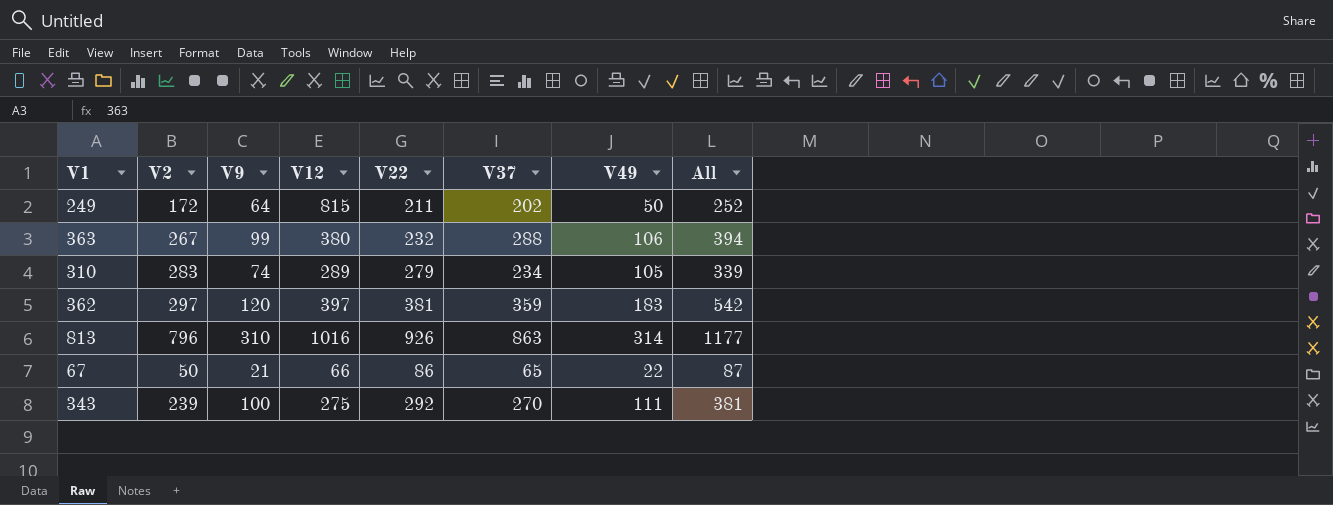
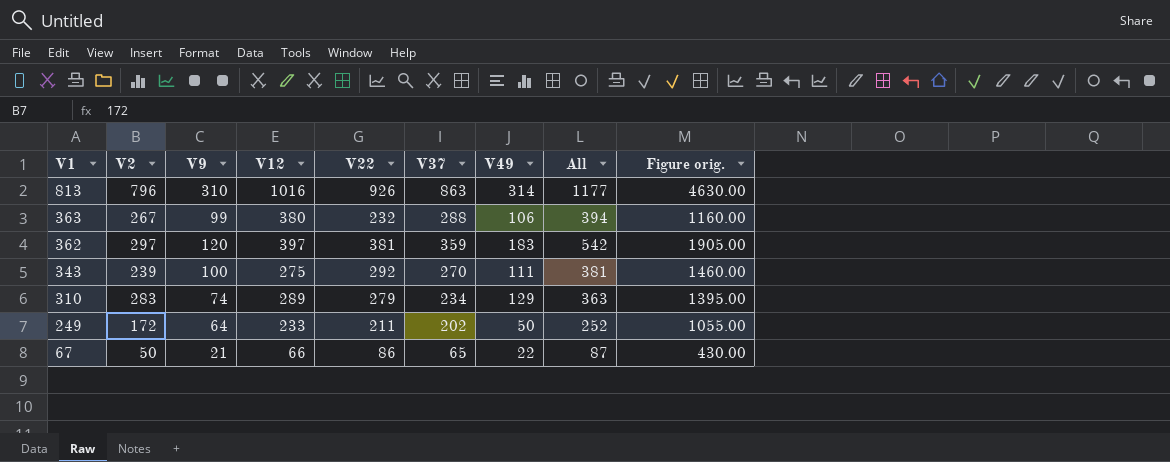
row order: none -> V1 descending
column Figure orig. | formula: none -> [V22] * 5
310 | V49: 105 -> 129
310 | All: 339 -> 363
249 | V12: 815 -> 233

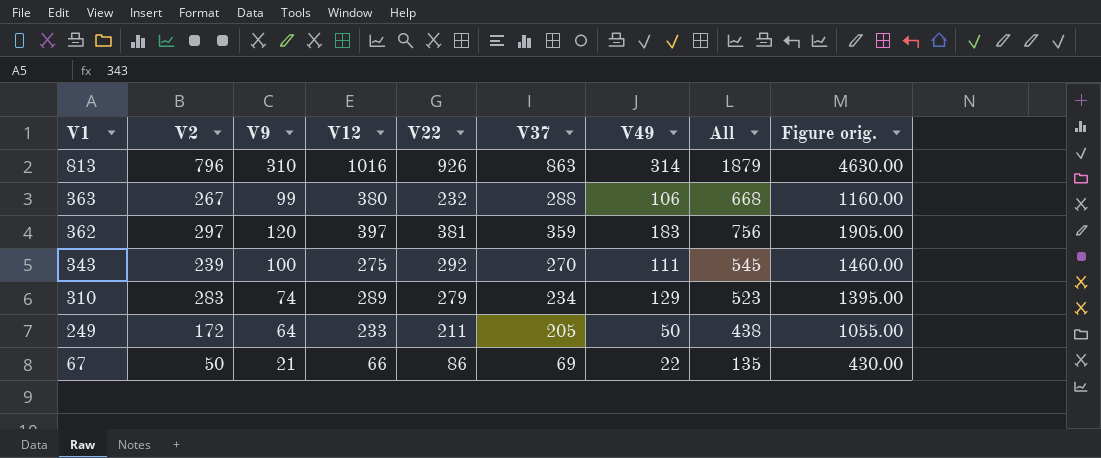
column All | formula: [V37] + [V49] -> [V12] + [V37]
249 | V37: 202 -> 205
67 | V37: 65 -> 69

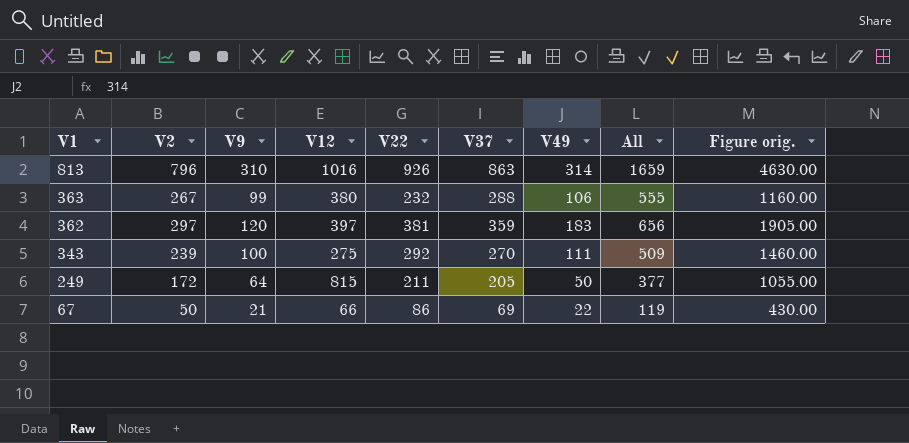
column All | formula: [V12] + [V37] -> [V2] + [V37]
row 310: 283 | 74 | 289 | 279 | 234 | 129 | 523 | 1395.00 -> none
249 | V12: 233 -> 815

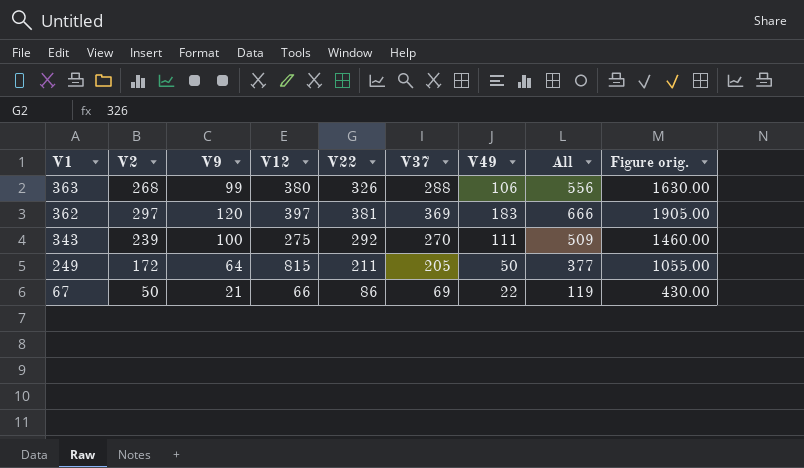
row 813: 796 | 310 | 1016 | 926 | 863 | 314 | 1659 | 4630.00 -> none
363 | V2: 267 -> 268
363 | V22: 232 -> 326
363 | All: 555 -> 556
363 | Figure orig.: 1160.00 -> 1630.00
362 | V37: 359 -> 369
362 | All: 656 -> 666

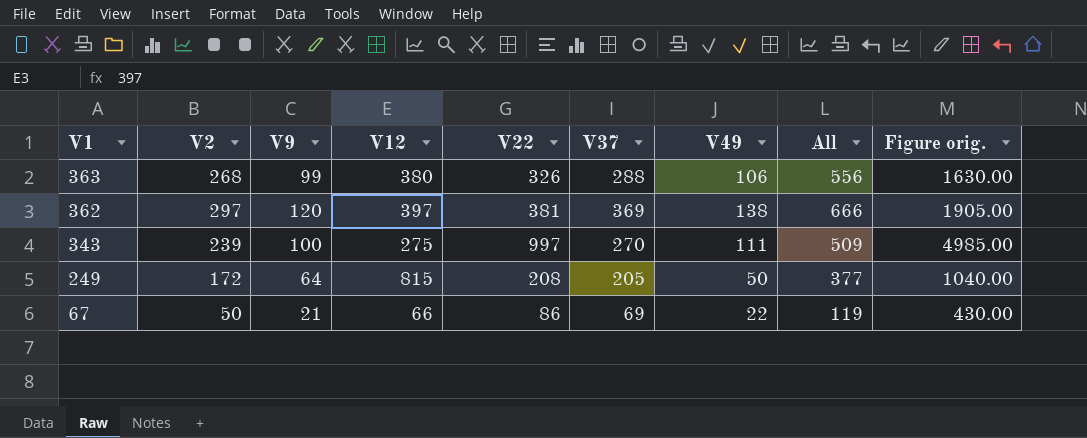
362 | V49: 183 -> 138
343 | V22: 292 -> 997
343 | Figure orig.: 1460.00 -> 4985.00
249 | V22: 211 -> 208
249 | Figure orig.: 1055.00 -> 1040.00

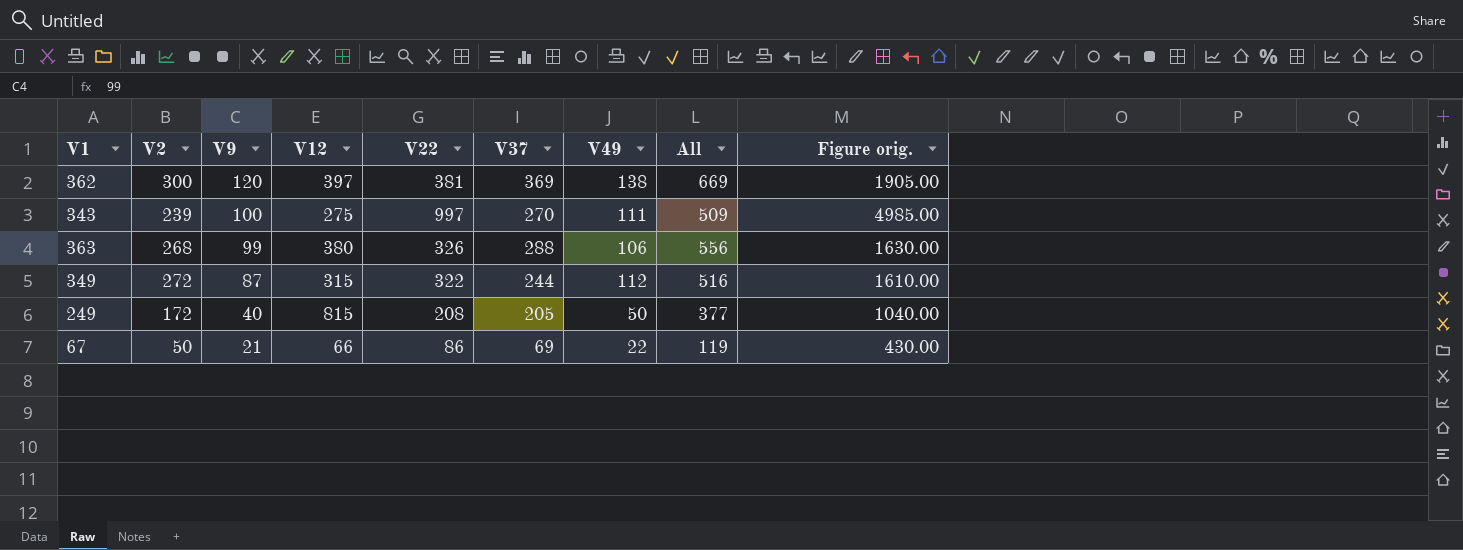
row order: V1 descending -> V9 descending
362 | V2: 297 -> 300
362 | All: 666 -> 669
row 349: none -> 272 | 87 | 315 | 322 | 244 | 112 | 516 | 1610.00
249 | V9: 64 -> 40

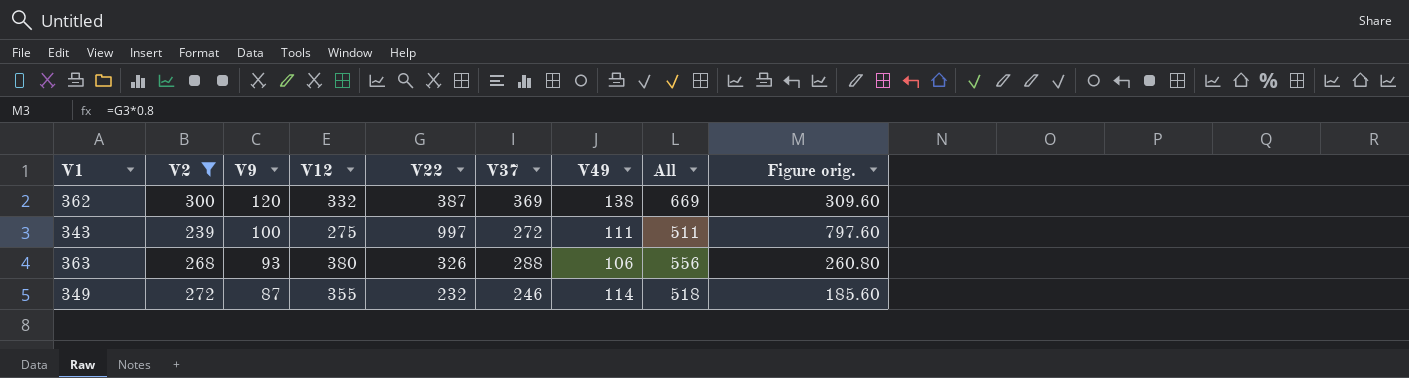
filter: none -> V2 >= 239
column Figure orig. | formula: [V22] * 5 -> [V22] * 0.8
362 | V12: 397 -> 332
362 | V22: 381 -> 387
343 | V37: 270 -> 272
343 | All: 509 -> 511
363 | V9: 99 -> 93
349 | V12: 315 -> 355
349 | V22: 322 -> 232
349 | V37: 244 -> 246
349 | V49: 112 -> 114
349 | All: 516 -> 518

